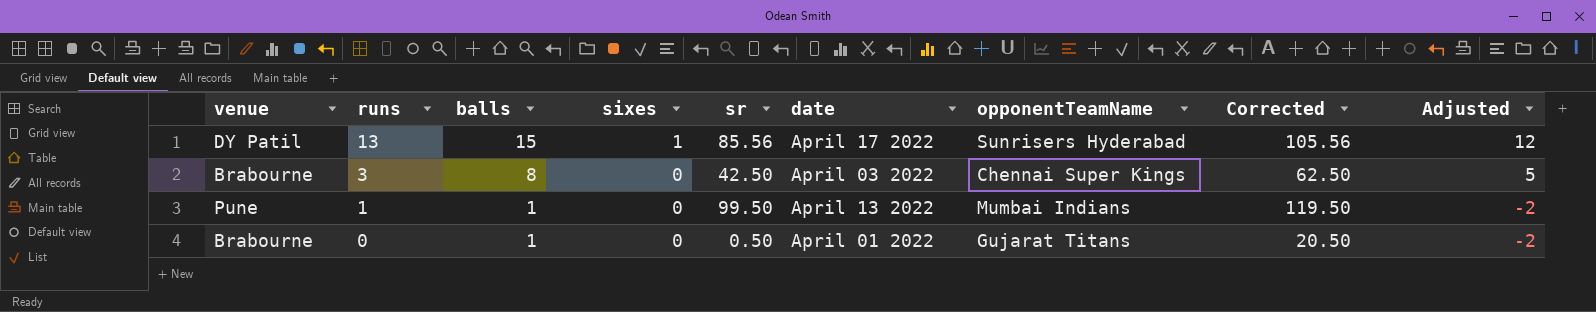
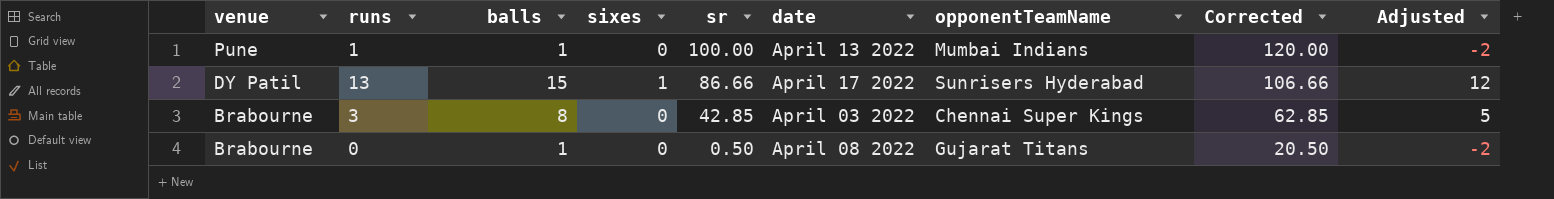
row order: runs descending -> venue descending
1 | sr: 99.50 -> 100.00
1 | Corrected: 119.50 -> 120.00
13 | sr: 85.56 -> 86.66
13 | Corrected: 105.56 -> 106.66
3 | sr: 42.50 -> 42.85
3 | Corrected: 62.50 -> 62.85
0 | date: April 01 2022 -> April 08 2022

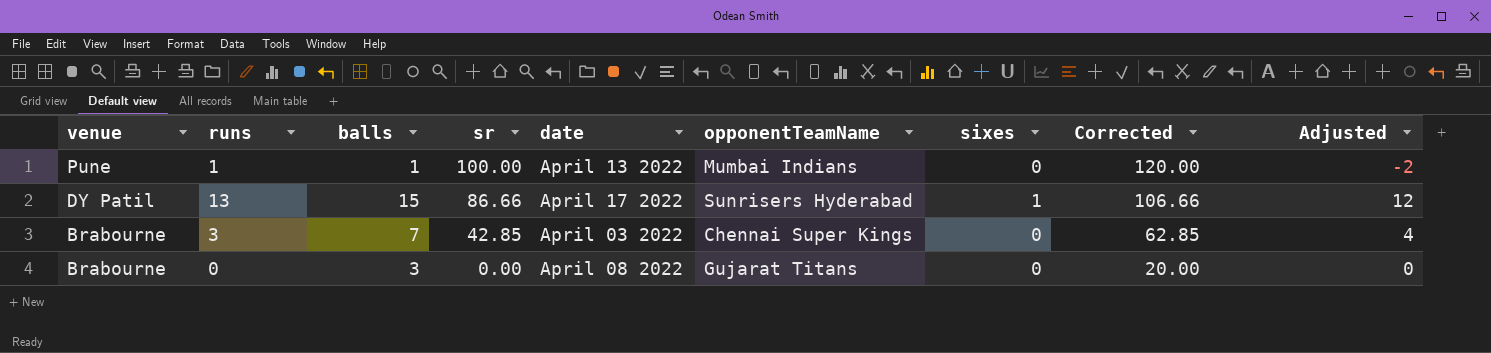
column sixes | position: 4 -> 7
3 | balls: 8 -> 7
3 | Adjusted: 5 -> 4
0 | balls: 1 -> 3
0 | sr: 0.50 -> 0.00
0 | Corrected: 20.50 -> 20.00
0 | Adjusted: -2 -> 0

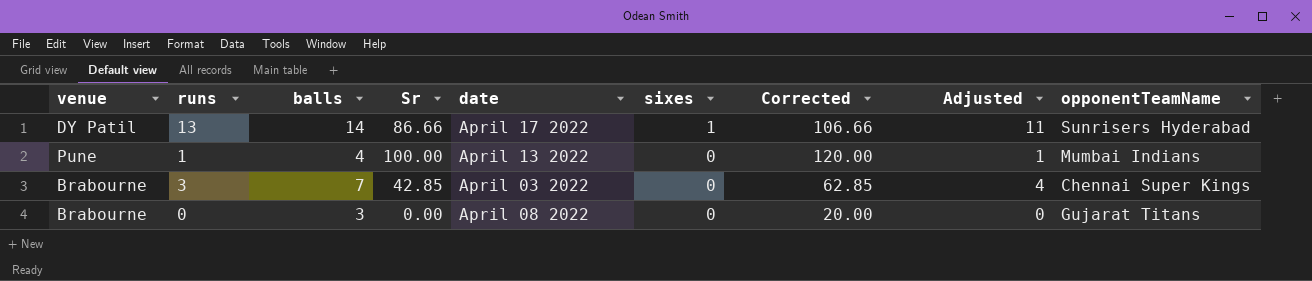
row order: venue descending -> sixes descending
column name: sr -> Sr
column opponentTeamName | position: 6 -> 9
13 | balls: 15 -> 14
13 | Adjusted: 12 -> 11
1 | balls: 1 -> 4
1 | Adjusted: -2 -> 1

